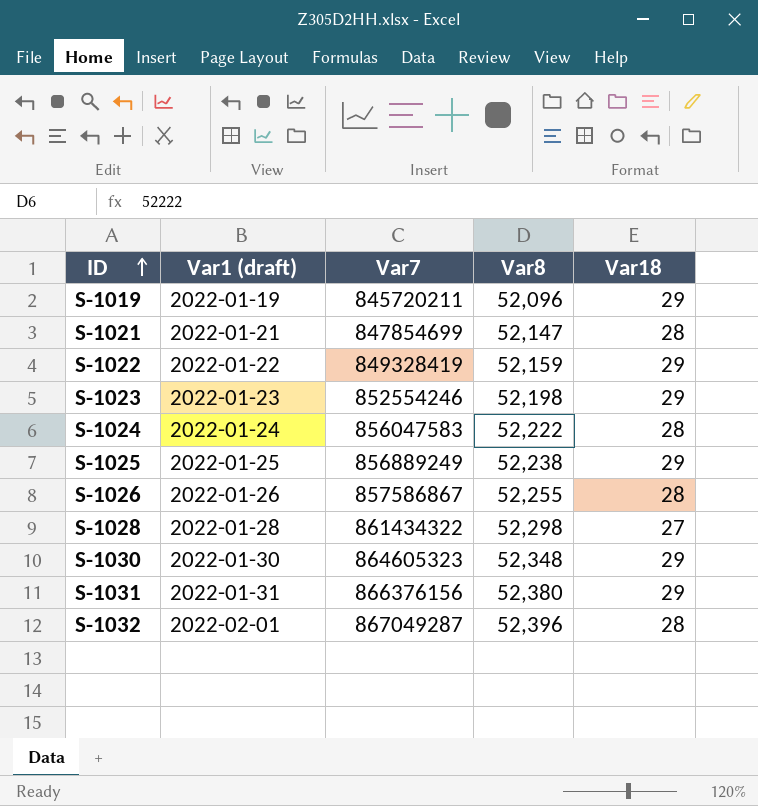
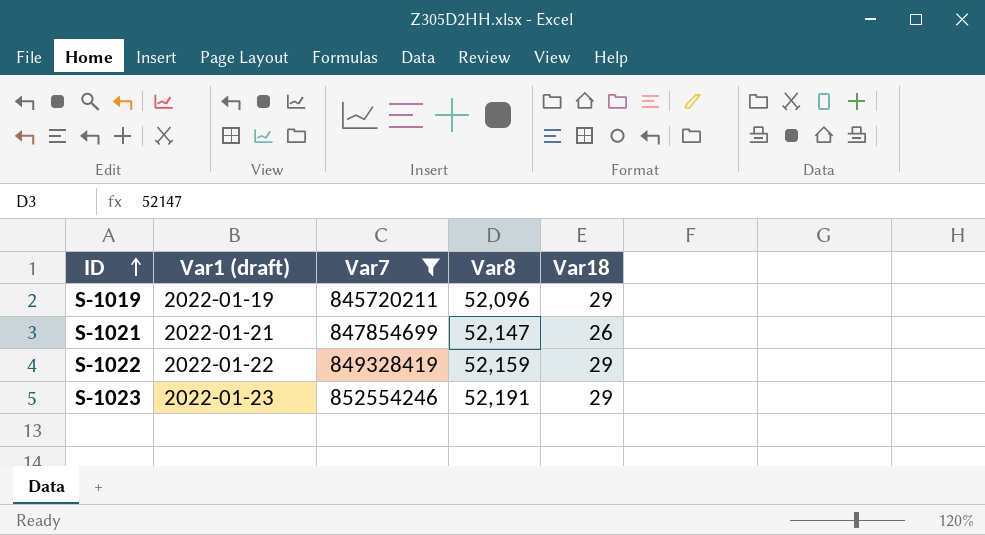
filter: none -> Var7 <= 852554246
S-1021 | Var18: 28 -> 26
S-1023 | Var8: 52,198 -> 52,191

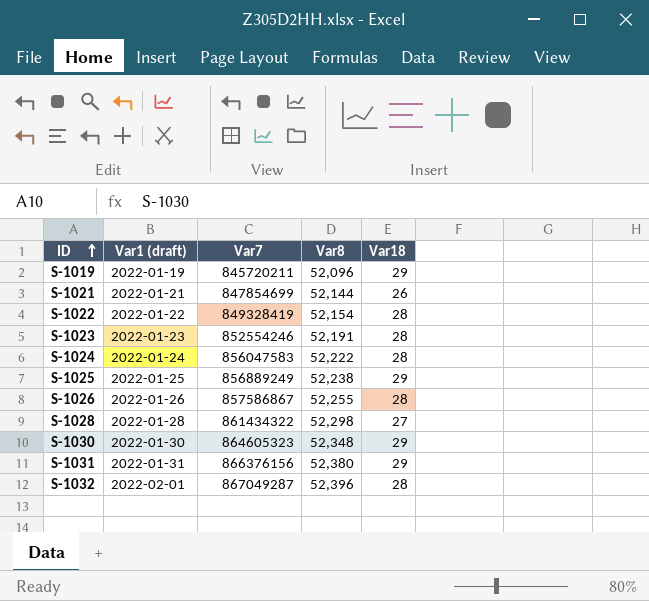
filter: Var7 <= 852554246 -> none
S-1021 | Var8: 52,147 -> 52,144
S-1022 | Var8: 52,159 -> 52,154
S-1022 | Var18: 29 -> 28
S-1023 | Var18: 29 -> 28

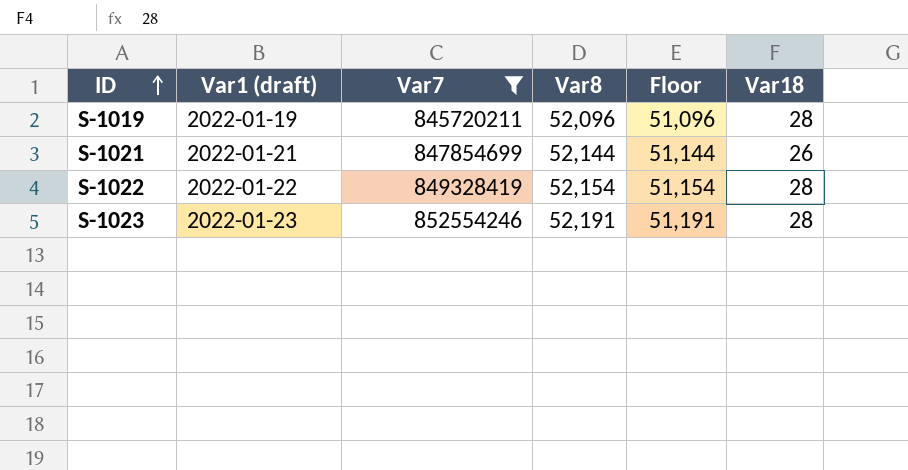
filter: none -> Var7 <= 852554246
column Floor | formula: none -> [Var8] - 1000
S-1019 | Var18: 29 -> 28

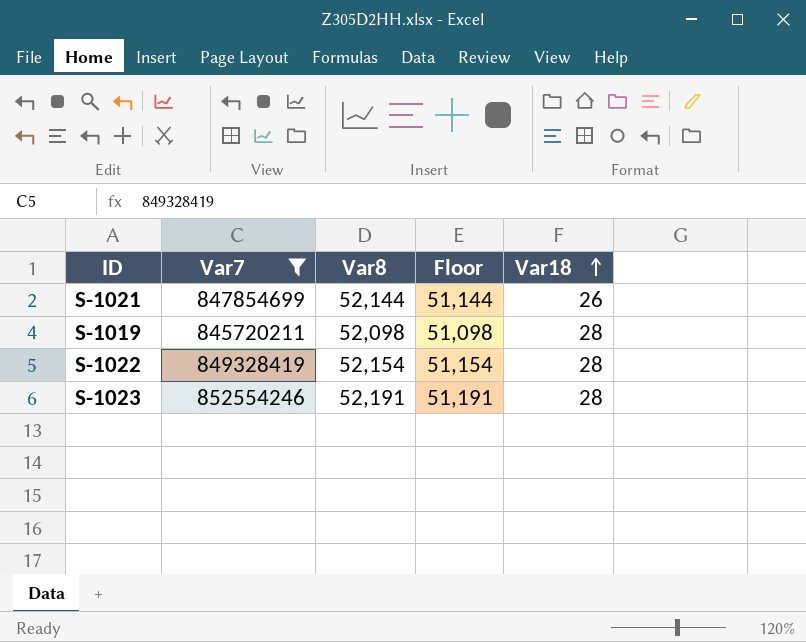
row order: ID ascending -> Var18 ascending
column Var1 (draft) | position: 2 -> none
S-1019 | Var8: 52,096 -> 52,098
S-1019 | Floor: 51,096 -> 51,098

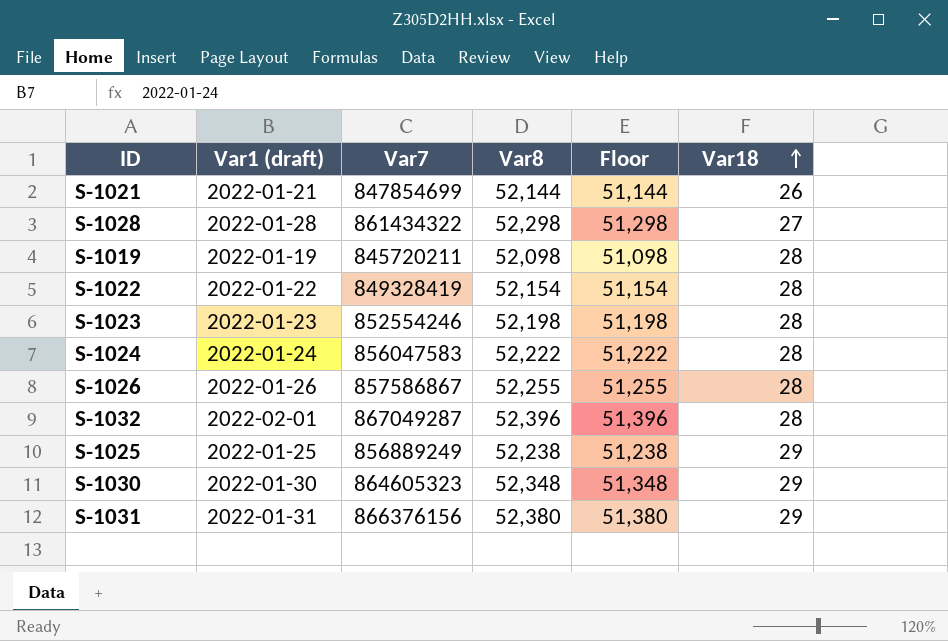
filter: Var7 <= 852554246 -> none
column Var1 (draft) | position: none -> 2
S-1023 | Var8: 52,191 -> 52,198
S-1023 | Floor: 51,191 -> 51,198

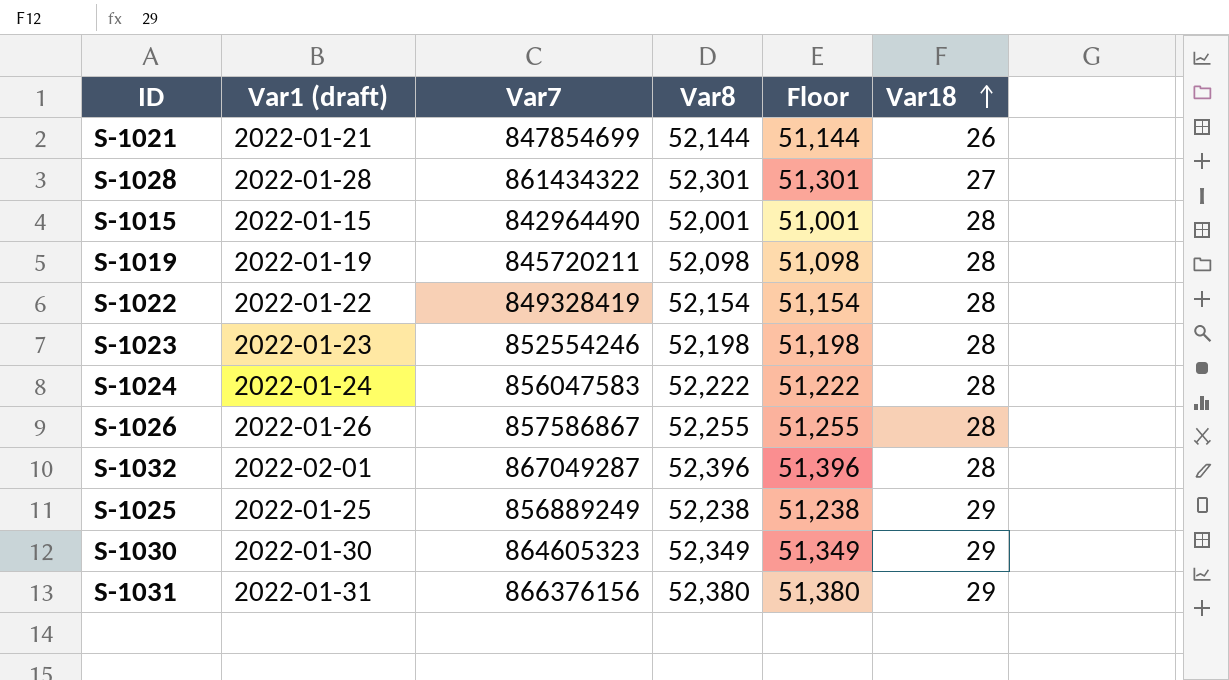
S-1028 | Var8: 52,298 -> 52,301
S-1028 | Floor: 51,298 -> 51,301
row S-1015: none -> 2022-01-15 | 842964490 | 52,001 | 51,001 | 28
S-1030 | Var8: 52,348 -> 52,349
S-1030 | Floor: 51,348 -> 51,349

